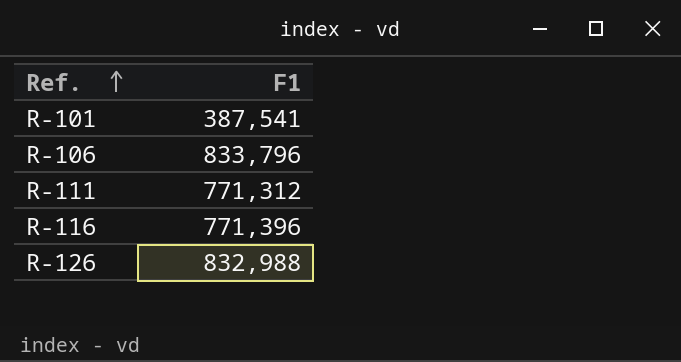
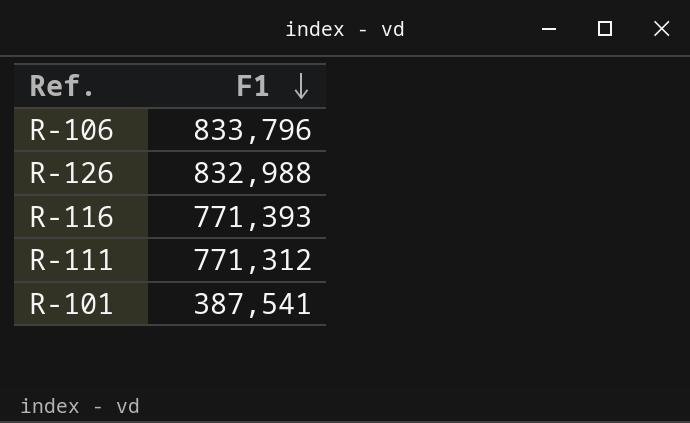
row order: Ref. ascending -> F1 descending
R-116 | F1: 771,396 -> 771,393

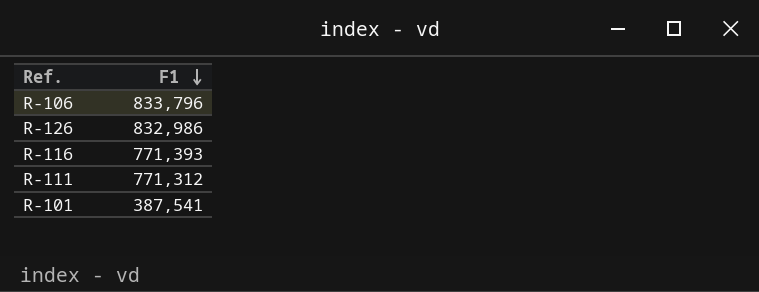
R-126 | F1: 832,988 -> 832,986

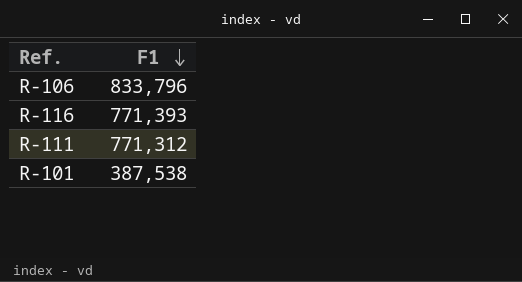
row R-126: 832,986 -> none
R-101 | F1: 387,541 -> 387,538

